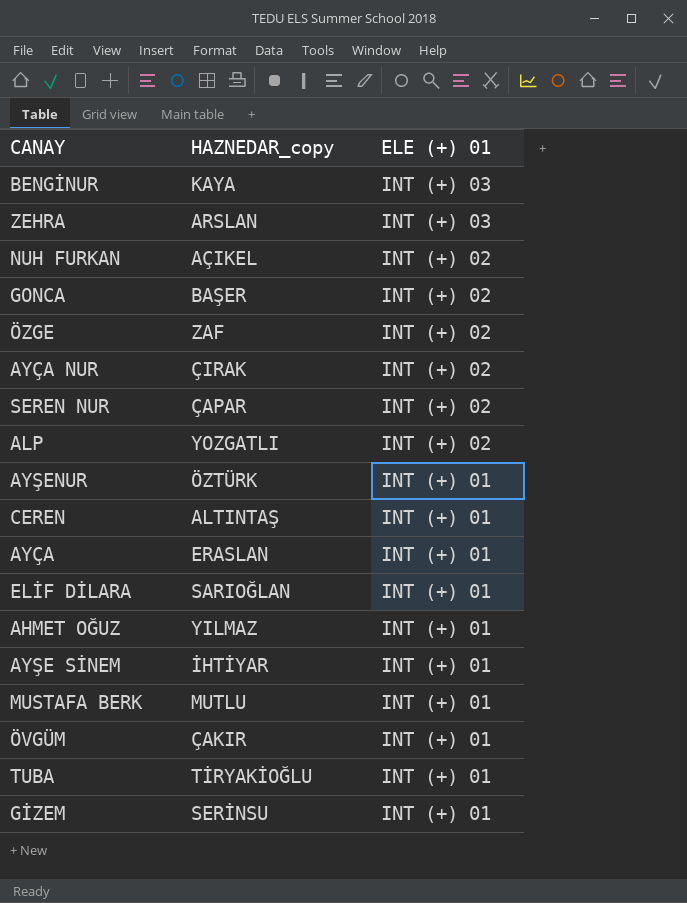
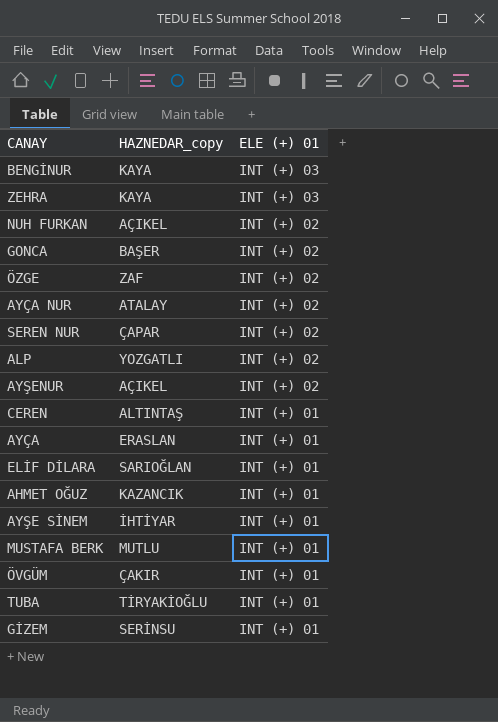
ZEHRA | HAZNEDAR_copy: ARSLAN -> KAYA
AYÇA NUR | HAZNEDAR_copy: ÇIRAK -> ATALAY
AYŞENUR | HAZNEDAR_copy: ÖZTÜRK -> AÇIKEL
AYŞENUR | ELE (+) 01: INT (+) 01 -> INT (+) 02
AHMET OĞUZ | HAZNEDAR_copy: YILMAZ -> KAZANCIK

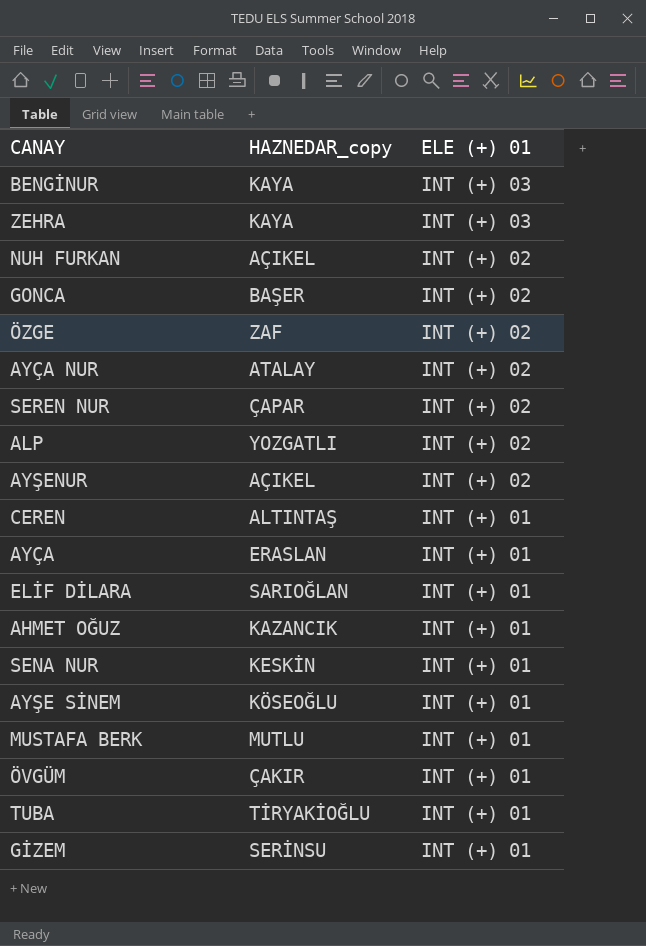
row SENA NUR: none -> KESKİN | INT (+) 01
AYŞE SİNEM | HAZNEDAR_copy: İHTİYAR -> KÖSEOĞLU

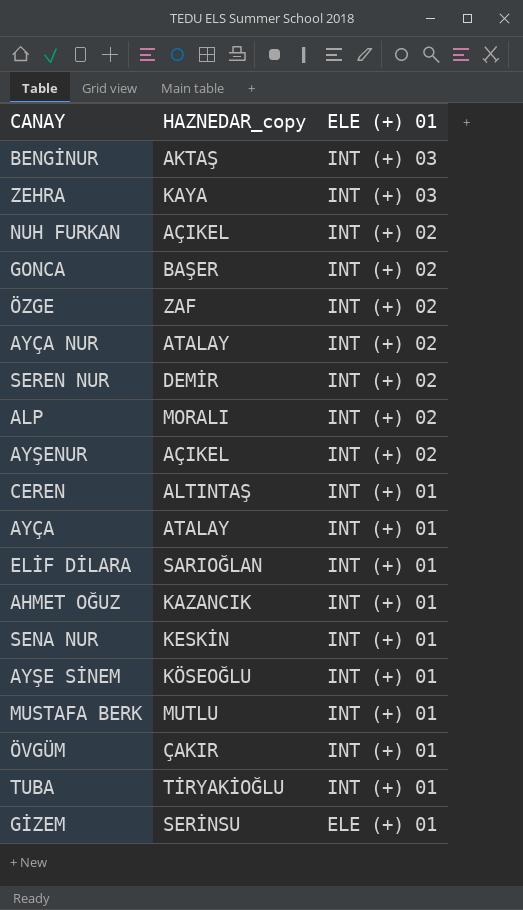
BENGİNUR | HAZNEDAR_copy: KAYA -> AKTAŞ
SEREN NUR | HAZNEDAR_copy: ÇAPAR -> DEMİR
ALP | HAZNEDAR_copy: YOZGATLI -> MORALI
AYÇA | HAZNEDAR_copy: ERASLAN -> ATALAY
GİZEM | ELE (+) 01: INT (+) 01 -> ELE (+) 01

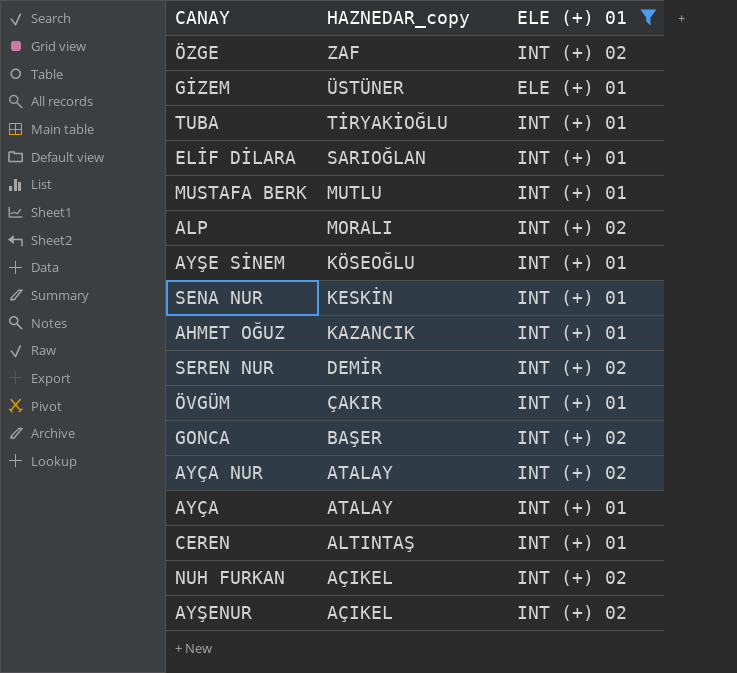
filter: none -> ELE (+) 01 != INT (+) 03
row order: ELE (+) 01 descending -> HAZNEDAR_copy descending
GİZEM | HAZNEDAR_copy: SERİNSU -> ÜSTÜNER

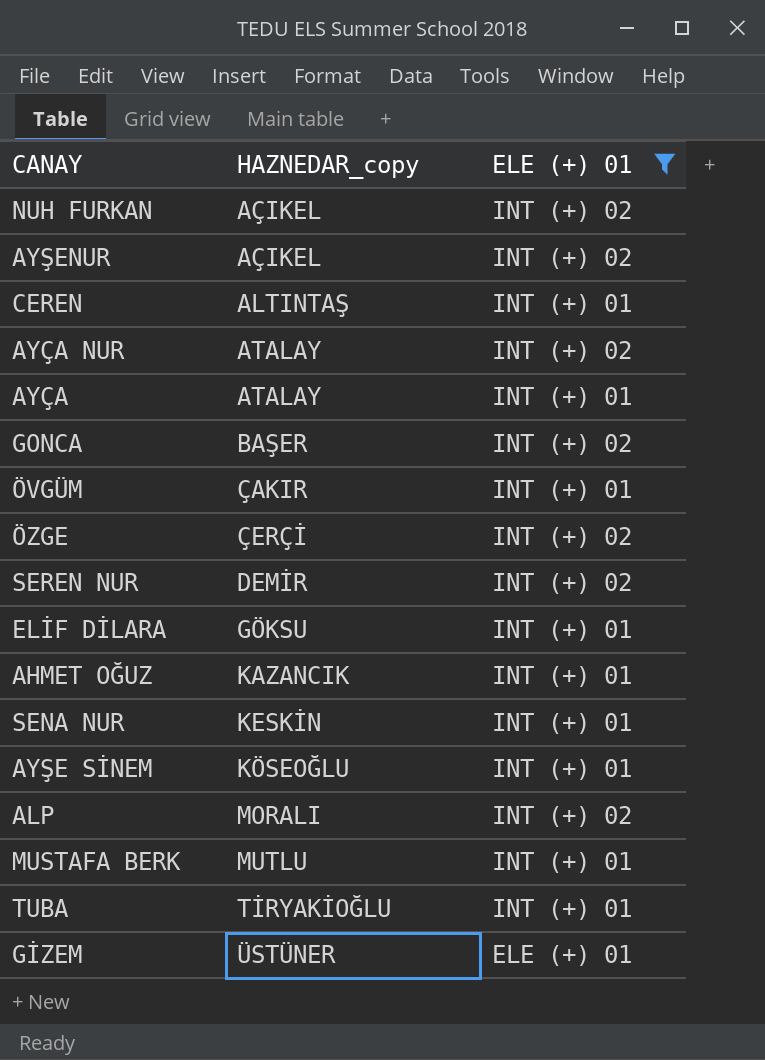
row order: HAZNEDAR_copy descending -> HAZNEDAR_copy ascending
ÖZGE | HAZNEDAR_copy: ZAF -> ÇERÇİ
ELİF DİLARA | HAZNEDAR_copy: SARIOĞLAN -> GÖKSU

